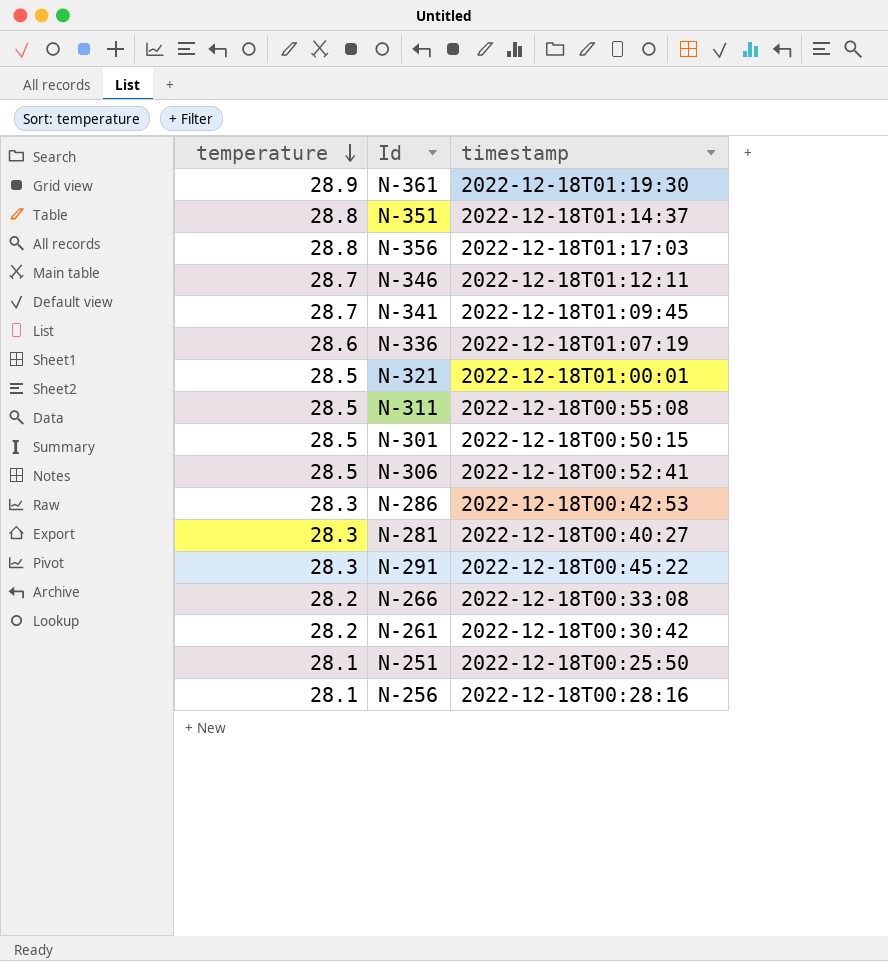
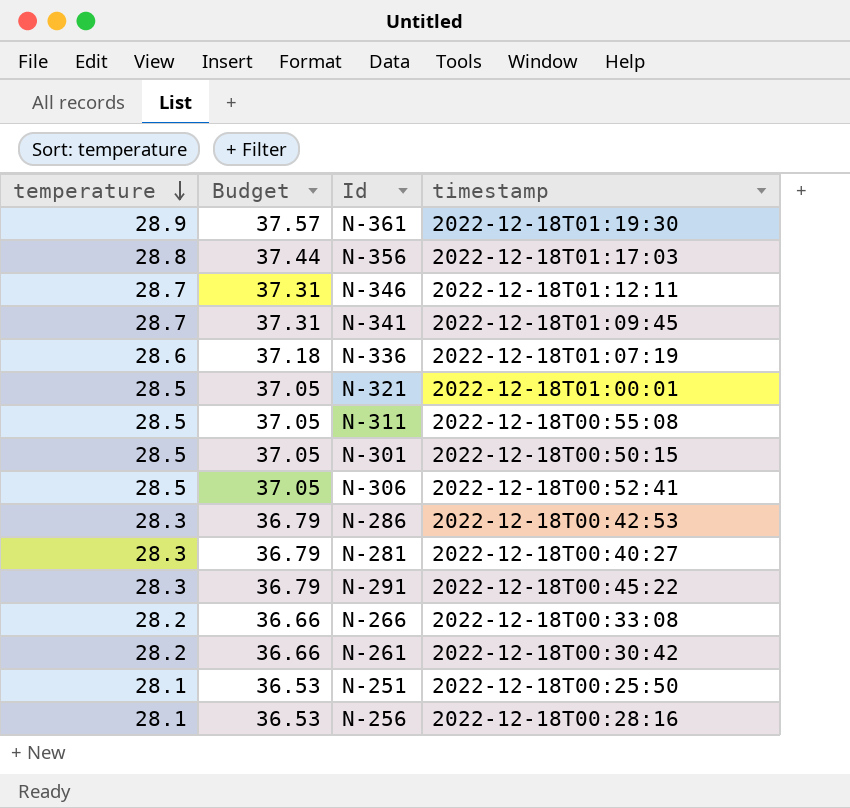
column Budget | formula: none -> [temperature] * 1.3
row N-351: 28.8 | 2022-12-18T01:14:37 -> none

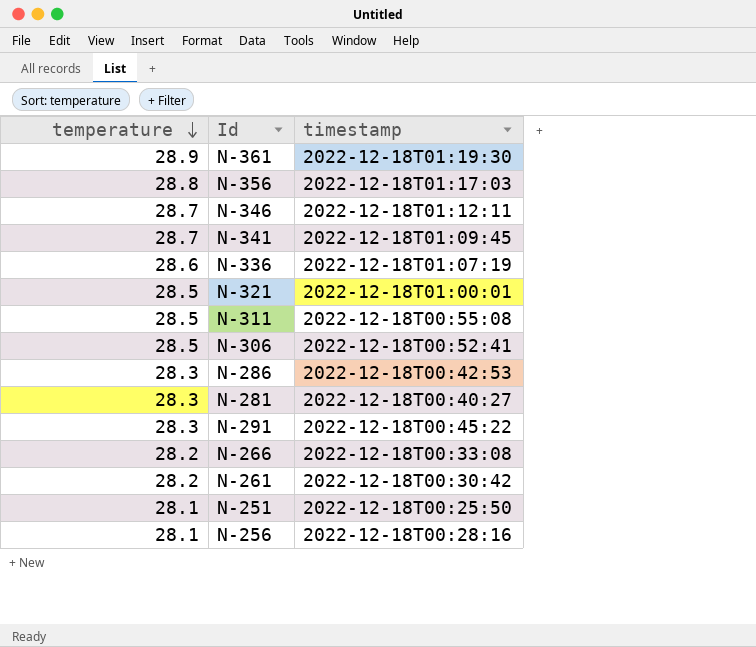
column Budget | formula: [temperature] * 1.3 -> none
row N-301: 28.5 | 37.05 | 2022-12-18T00:50:15 -> none

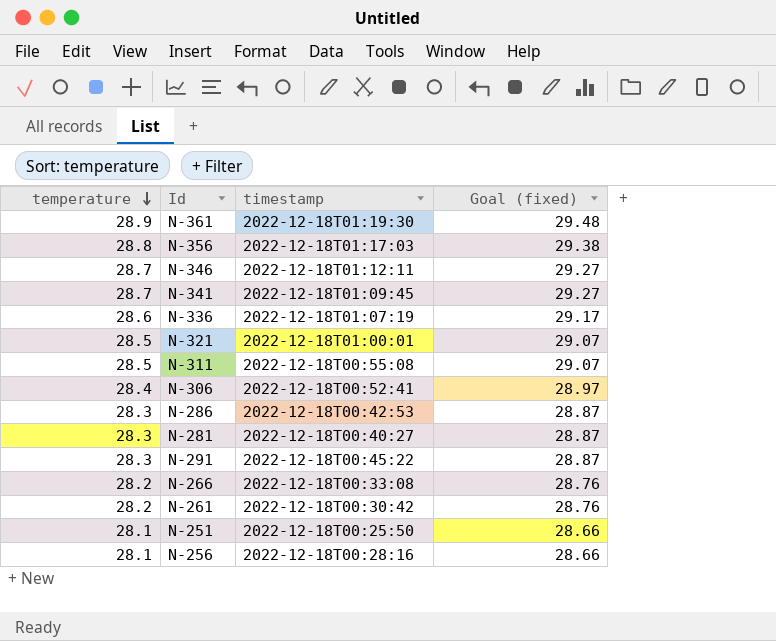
column Goal (fixed) | formula: none -> [temperature] * 1.02
N-306 | temperature: 28.5 -> 28.4

